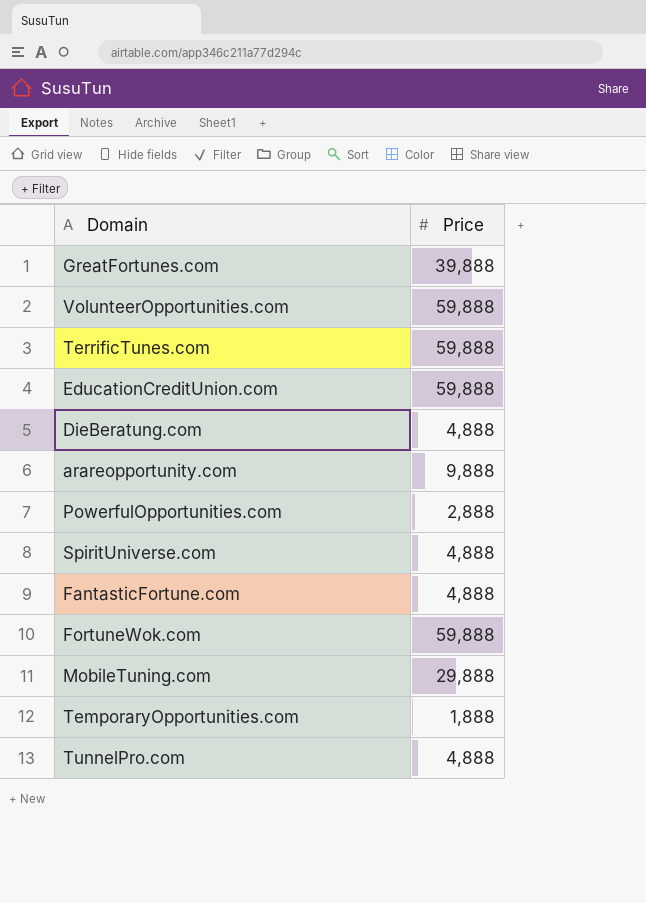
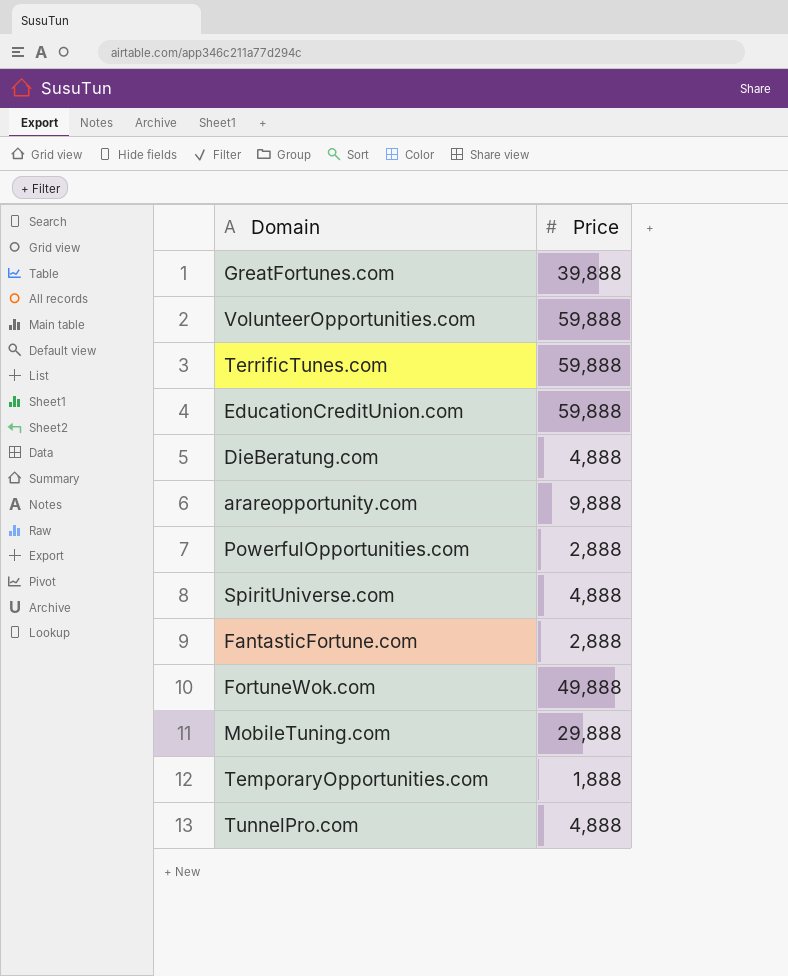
FantasticFortune.com | Price: 4,888 -> 2,888
FortuneWok.com | Price: 59,888 -> 49,888

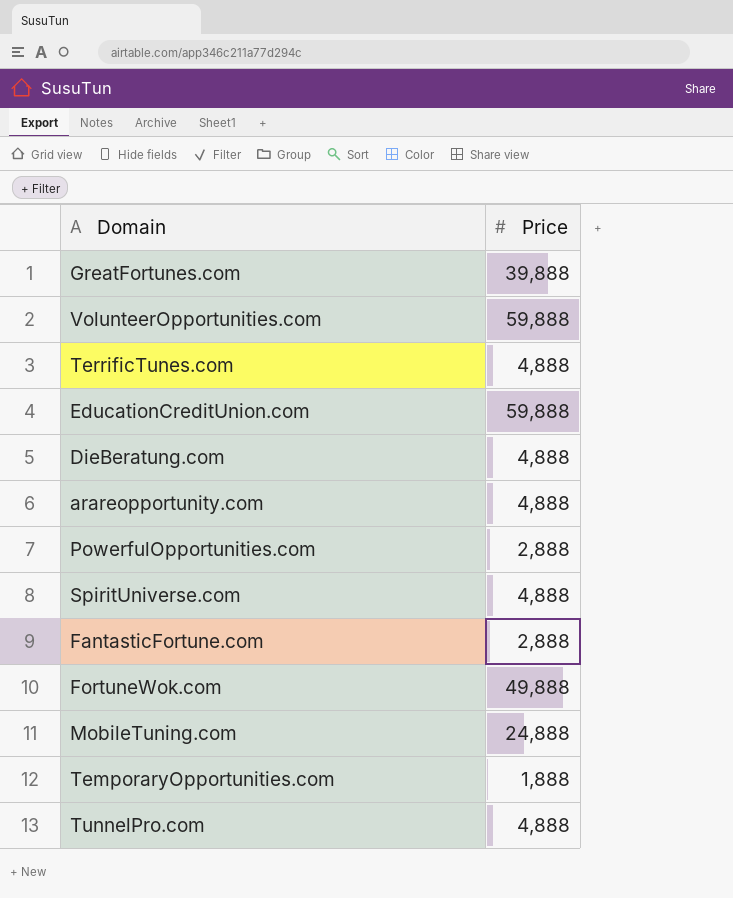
TerrificTunes.com | Price: 59,888 -> 4,888
arareopportunity.com | Price: 9,888 -> 4,888
MobileTuning.com | Price: 29,888 -> 24,888

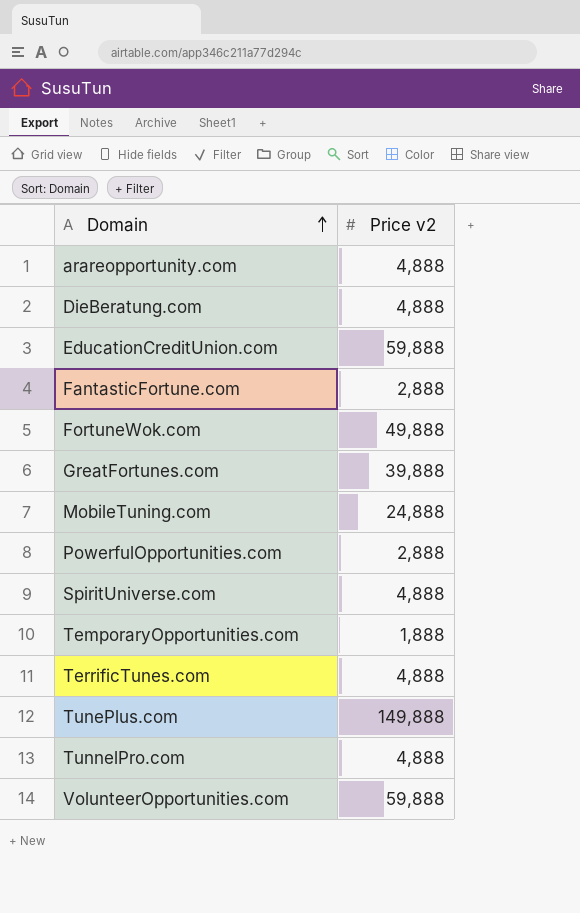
row order: none -> Domain ascending
column name: Price -> Price v2
row TunePlus.com: none -> 149,888

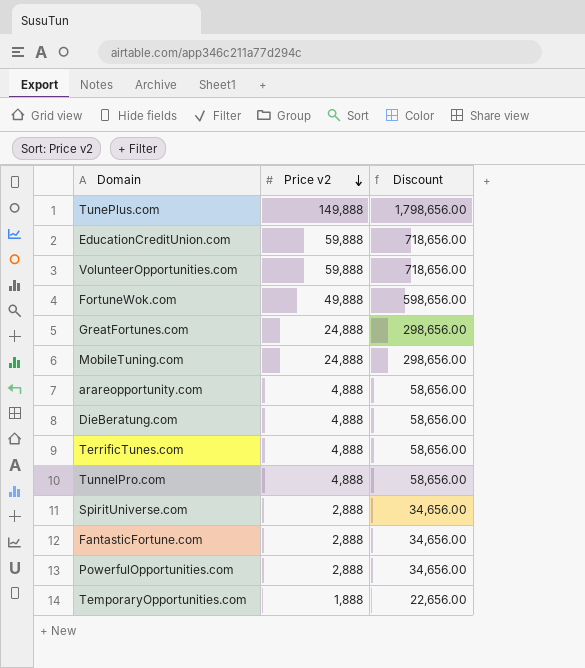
row order: Domain ascending -> Price v2 descending
column Discount | formula: none -> [Price v2] * 12
GreatFortunes.com | Price v2: 39,888 -> 24,888
SpiritUniverse.com | Price v2: 4,888 -> 2,888

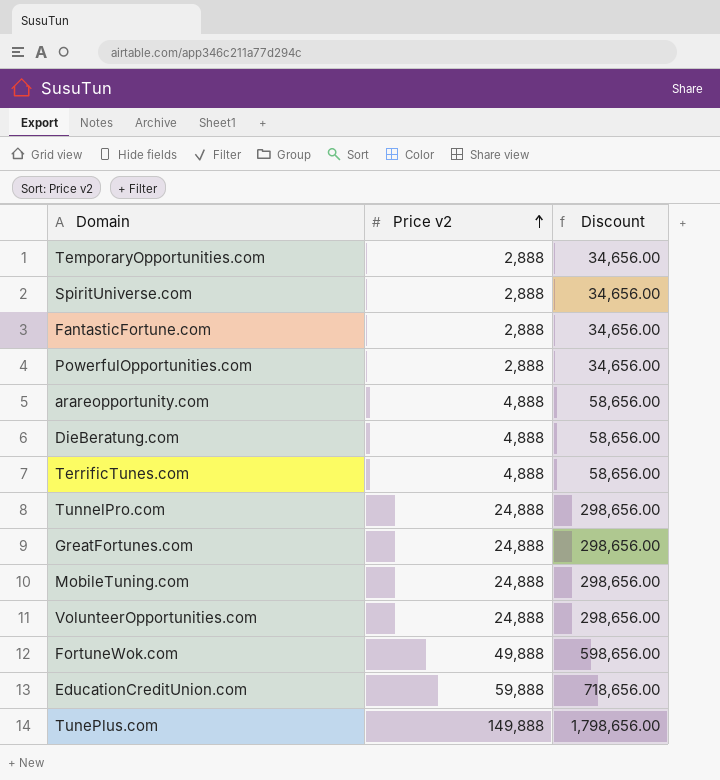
row order: Price v2 descending -> Price v2 ascending
TemporaryOpportunities.com | Price v2: 1,888 -> 2,888
TemporaryOpportunities.com | Discount: 22,656.00 -> 34,656.00
TunnelPro.com | Price v2: 4,888 -> 24,888
TunnelPro.com | Discount: 58,656.00 -> 298,656.00
VolunteerOpportunities.com | Price v2: 59,888 -> 24,888
VolunteerOpportunities.com | Discount: 718,656.00 -> 298,656.00

